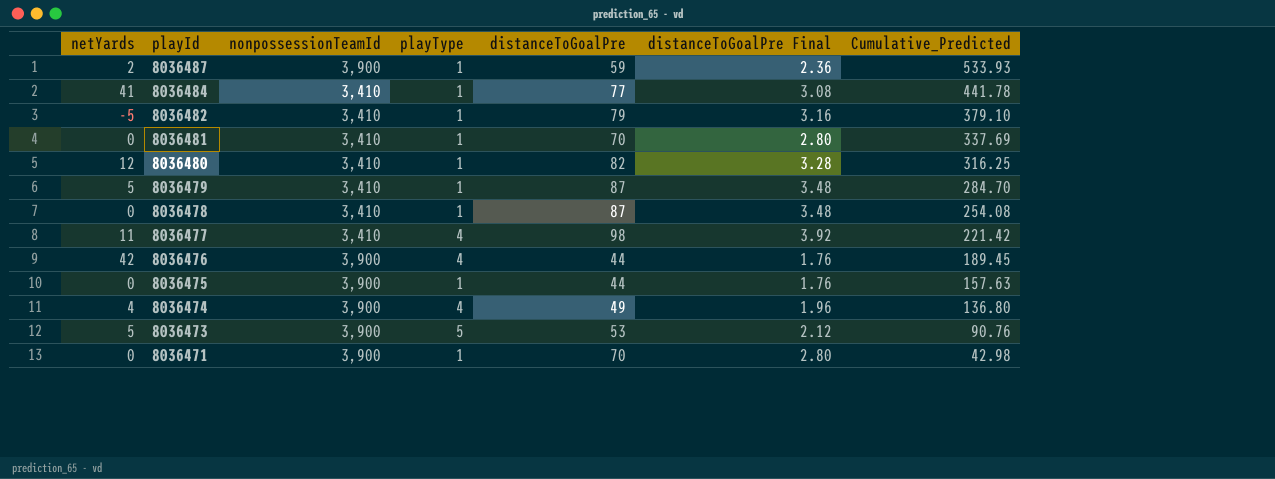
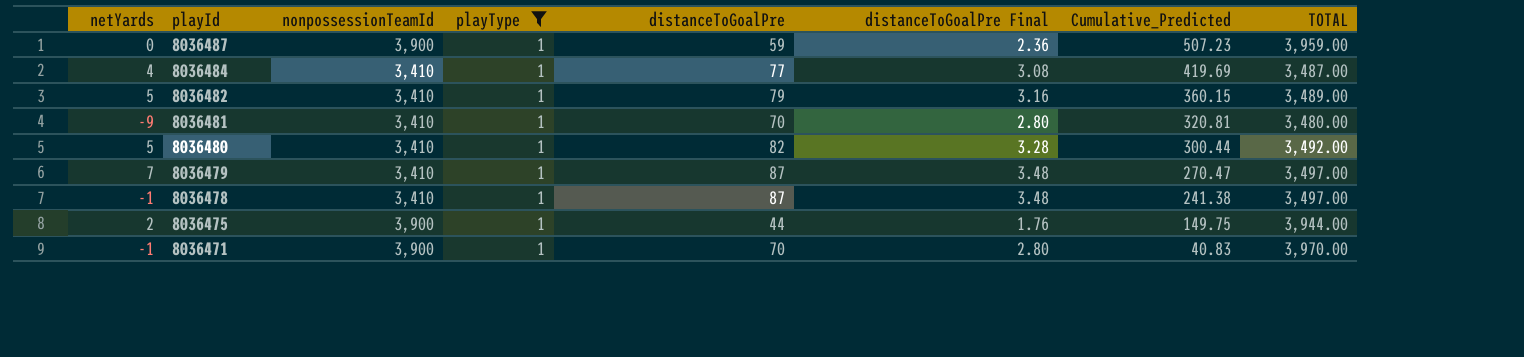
filter: none -> playType = 1
column TOTAL | formula: none -> [nonpossessionTeamId] + [distanceToGoalPre]
8036487 | netYards: 2 -> 0
8036487 | Cumulative_Predicted: 533.93 -> 507.23
8036484 | netYards: 41 -> 4
8036484 | Cumulative_Predicted: 441.78 -> 419.69
8036482 | netYards: -5 -> 5
8036482 | Cumulative_Predicted: 379.10 -> 360.15
8036481 | netYards: 0 -> -9
8036481 | Cumulative_Predicted: 337.69 -> 320.81
8036480 | netYards: 12 -> 5
8036480 | Cumulative_Predicted: 316.25 -> 300.44
8036479 | netYards: 5 -> 7
8036479 | Cumulative_Predicted: 284.70 -> 270.47
8036478 | netYards: 0 -> -1
8036478 | Cumulative_Predicted: 254.08 -> 241.38
8036475 | netYards: 0 -> 2
8036475 | Cumulative_Predicted: 157.63 -> 149.75
8036471 | netYards: 0 -> -1
8036471 | Cumulative_Predicted: 42.98 -> 40.83

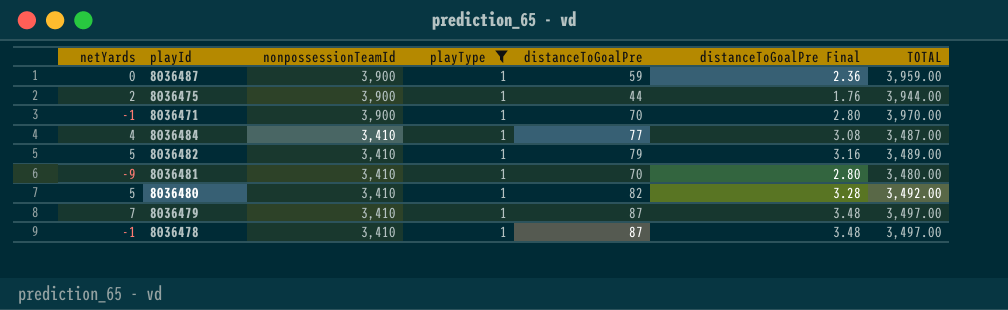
row order: playId descending -> nonpossessionTeamId descending
column Cumulative_Predicted | position: 7 -> none

